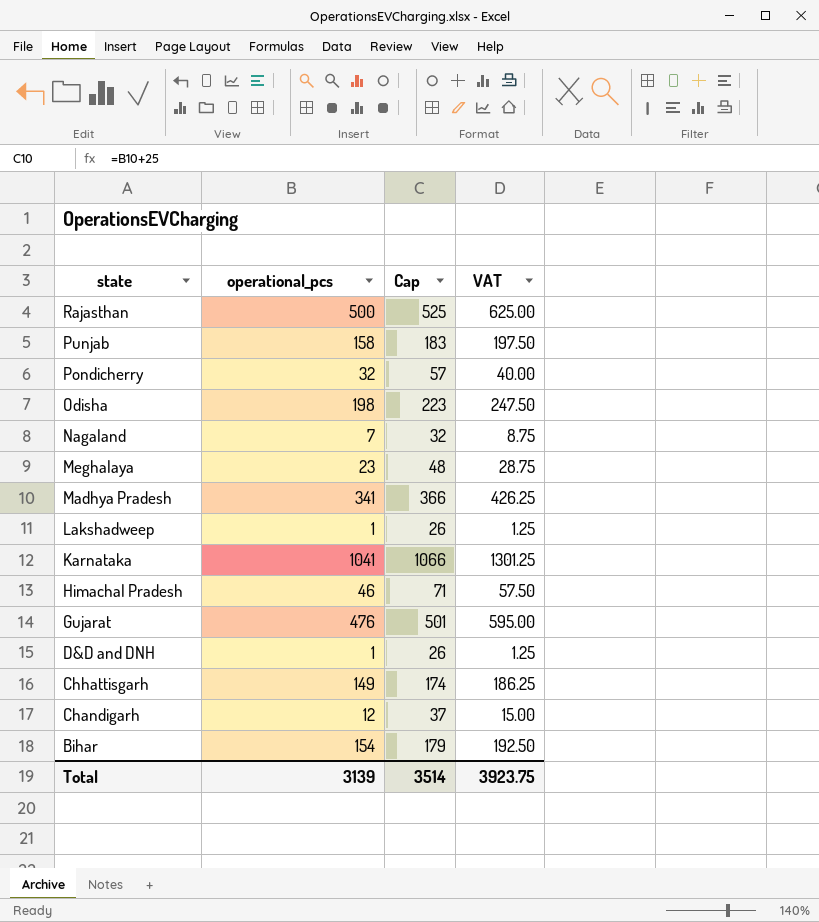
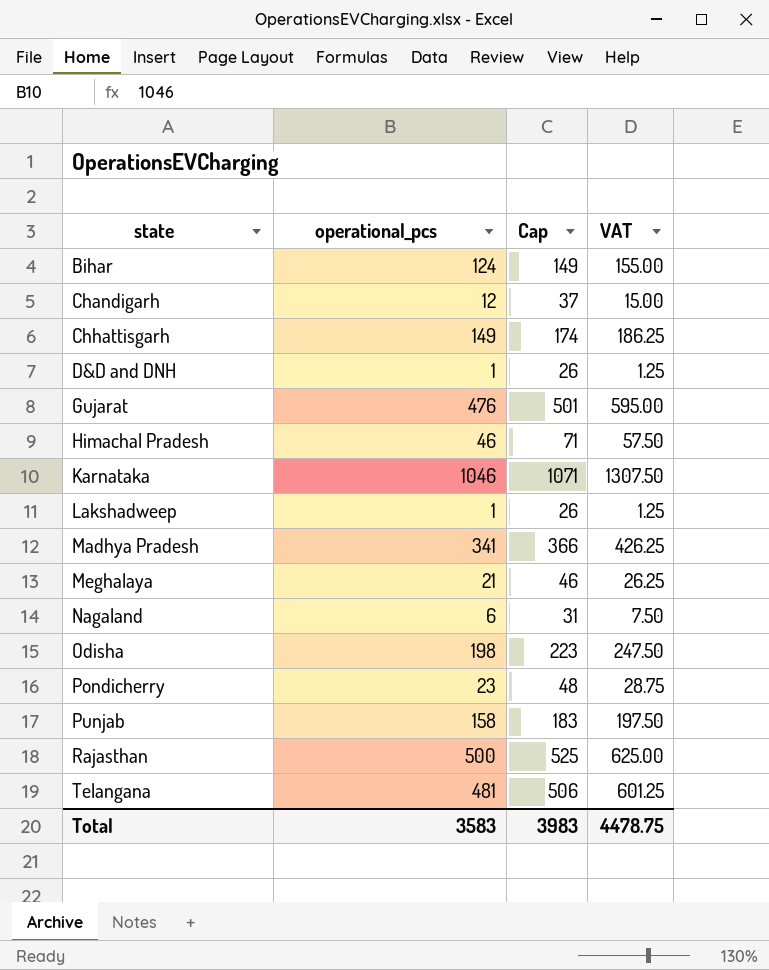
row order: state descending -> state ascending
Bihar | operational_pcs: 154 -> 124
Bihar | Cap: 179 -> 149
Bihar | VAT: 192.50 -> 155.00
Karnataka | operational_pcs: 1041 -> 1046
Karnataka | Cap: 1066 -> 1071
Karnataka | VAT: 1301.25 -> 1307.50
Meghalaya | operational_pcs: 23 -> 21
Meghalaya | Cap: 48 -> 46
Meghalaya | VAT: 28.75 -> 26.25
Nagaland | operational_pcs: 7 -> 6
Nagaland | Cap: 32 -> 31
Nagaland | VAT: 8.75 -> 7.50
Pondicherry | operational_pcs: 32 -> 23
Pondicherry | Cap: 57 -> 48
Pondicherry | VAT: 40.00 -> 28.75
row Telangana: none -> 481 | 506 | 601.25
Total | operational_pcs: 3139 -> 3583
Total | Cap: 3514 -> 3983
Total | VAT: 3923.75 -> 4478.75

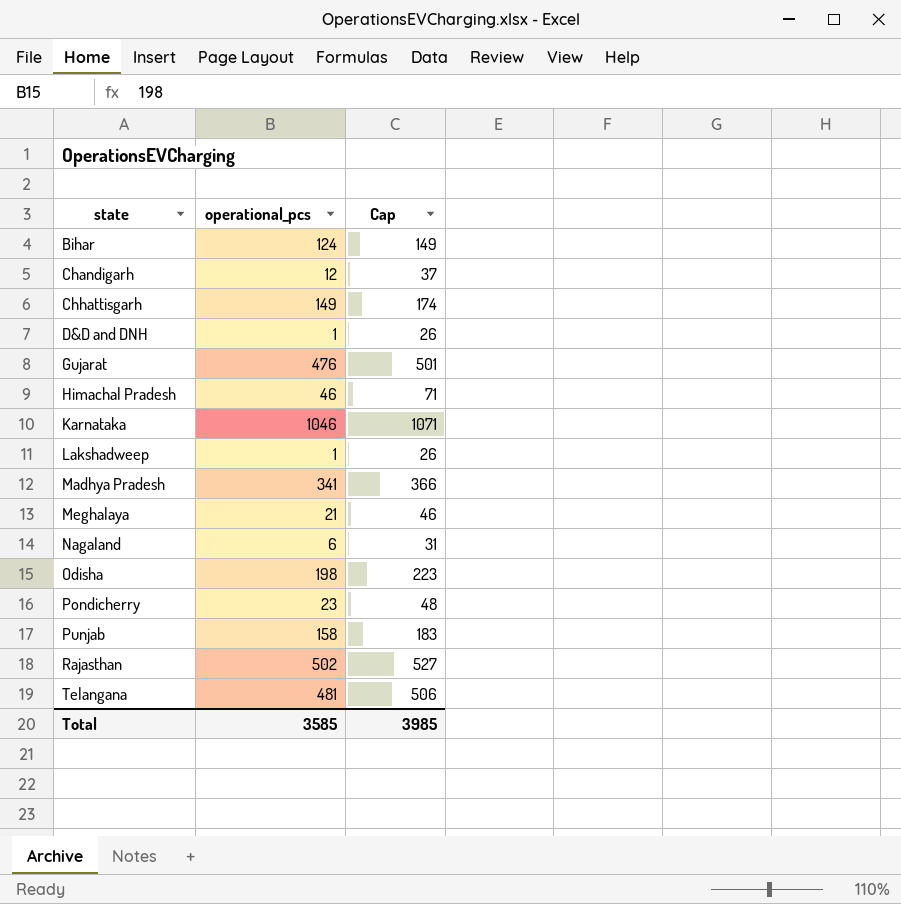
column VAT | formula: [operational_pcs] * 1.25 -> none
Rajasthan | operational_pcs: 500 -> 502
Rajasthan | Cap: 525 -> 527
Total | operational_pcs: 3583 -> 3585
Total | Cap: 3983 -> 3985

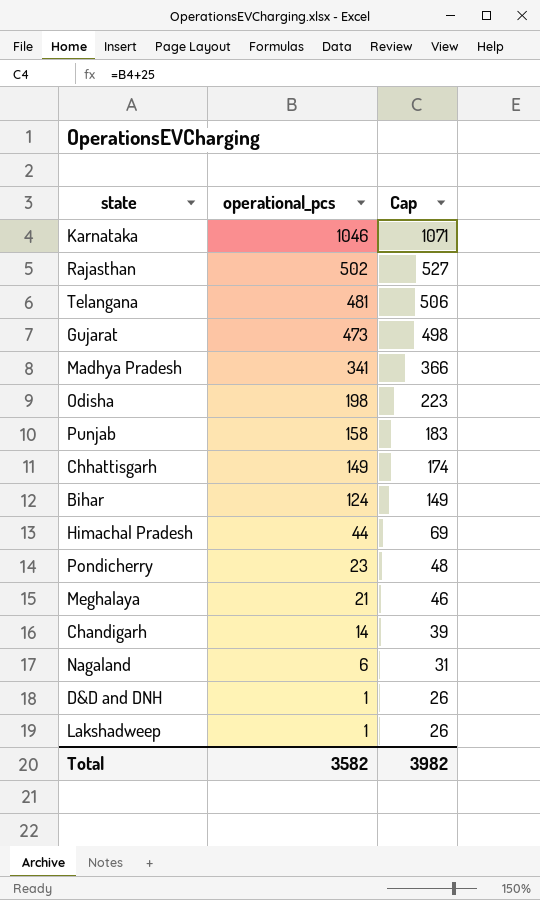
row order: state ascending -> operational_pcs descending
Gujarat | operational_pcs: 476 -> 473
Gujarat | Cap: 501 -> 498
Himachal Pradesh | operational_pcs: 46 -> 44
Himachal Pradesh | Cap: 71 -> 69
Chandigarh | operational_pcs: 12 -> 14
Chandigarh | Cap: 37 -> 39
Total | operational_pcs: 3585 -> 3582
Total | Cap: 3985 -> 3982

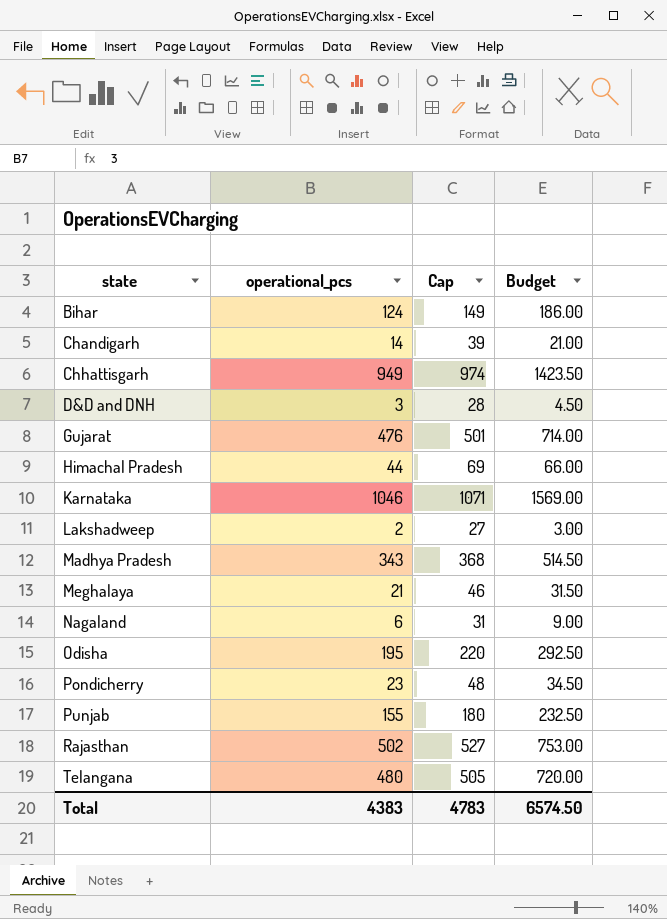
row order: operational_pcs descending -> state ascending
column Budget | formula: none -> [operational_pcs] * 1.5
Chhattisgarh | operational_pcs: 149 -> 949
Chhattisgarh | Cap: 174 -> 974
D&D and DNH | operational_pcs: 1 -> 3
D&D and DNH | Cap: 26 -> 28
Gujarat | operational_pcs: 473 -> 476
Gujarat | Cap: 498 -> 501
Lakshadweep | operational_pcs: 1 -> 2
Lakshadweep | Cap: 26 -> 27
Madhya Pradesh | operational_pcs: 341 -> 343
Madhya Pradesh | Cap: 366 -> 368
Odisha | operational_pcs: 198 -> 195
Odisha | Cap: 223 -> 220
Punjab | operational_pcs: 158 -> 155
Punjab | Cap: 183 -> 180
Telangana | operational_pcs: 481 -> 480
Telangana | Cap: 506 -> 505
Total | operational_pcs: 3582 -> 4383
Total | Cap: 3982 -> 4783

